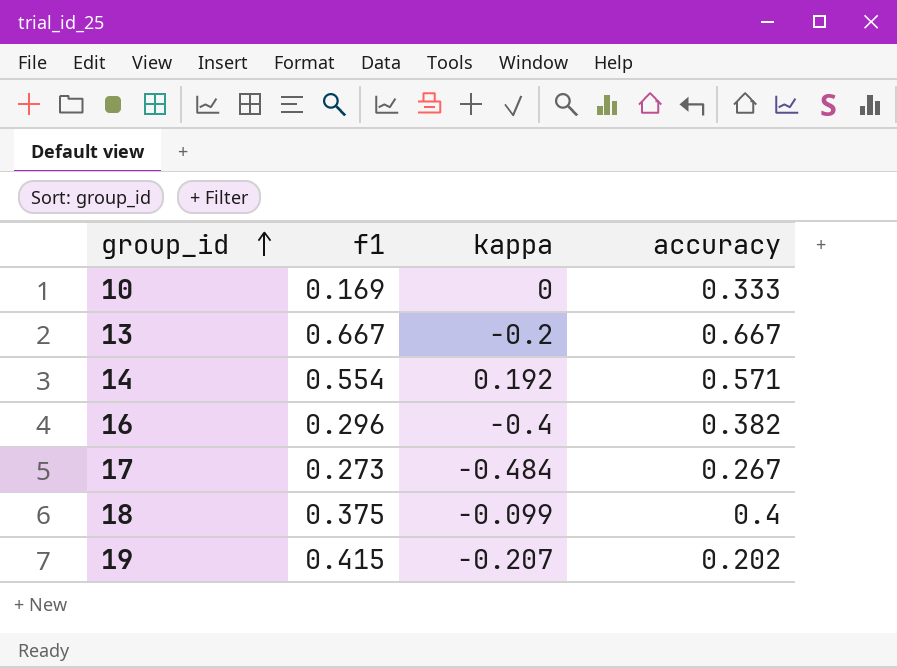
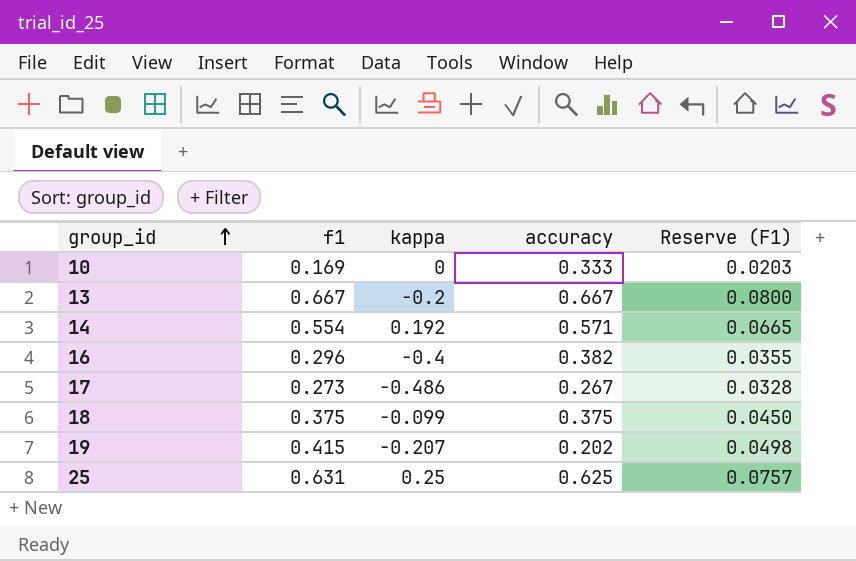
column Reserve (F1) | formula: none -> [f1] * 0.12
17 | kappa: -0.484 -> -0.486
18 | accuracy: 0.4 -> 0.375
row 25: none -> 0.631 | 0.25 | 0.625 | 0.0757

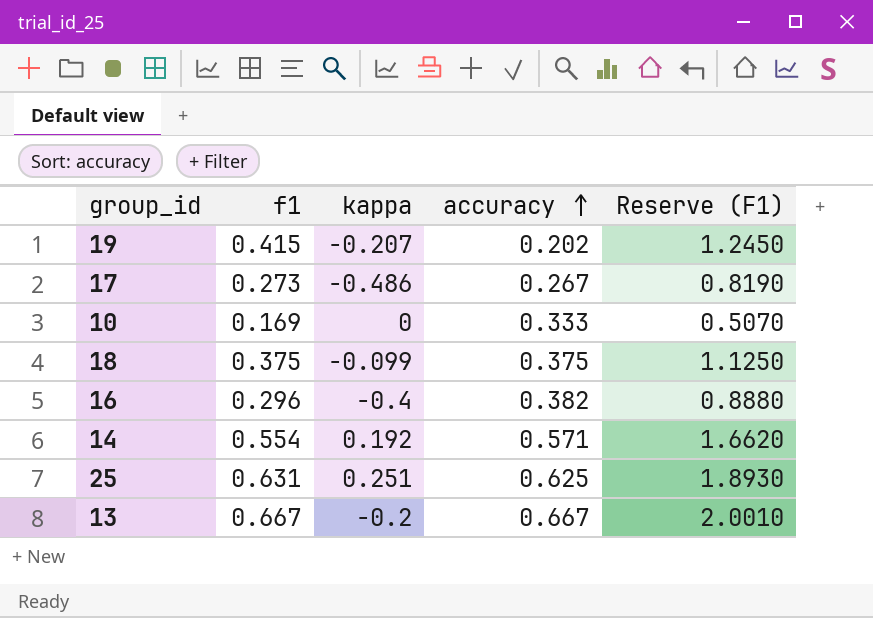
row order: group_id ascending -> accuracy ascending
column Reserve (F1) | formula: [f1] * 0.12 -> [f1] * 3
25 | kappa: 0.25 -> 0.251

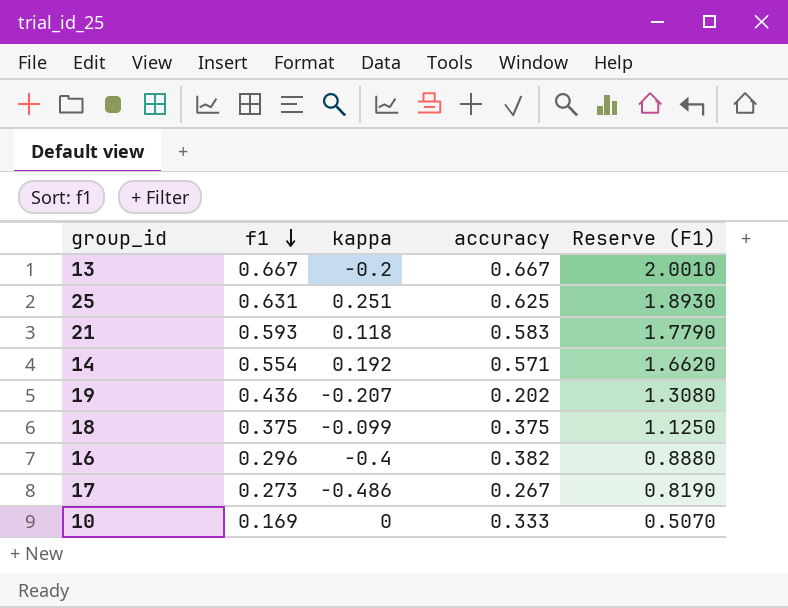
row order: accuracy ascending -> f1 descending
row 21: none -> 0.593 | 0.118 | 0.583 | 1.7790
19 | f1: 0.415 -> 0.436
19 | Reserve (F1): 1.2450 -> 1.3080

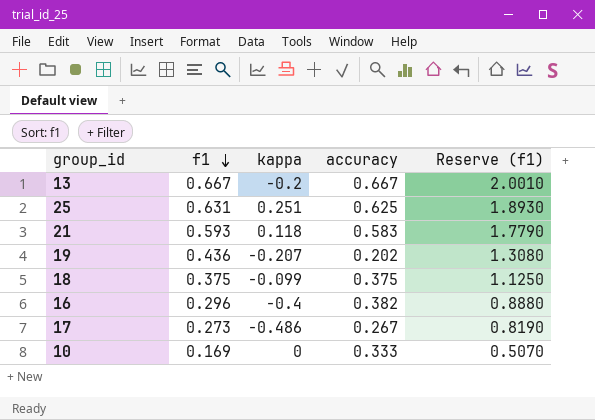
column name: Reserve (F1) -> Reserve (f1)
row 14: 0.554 | 0.192 | 0.571 | 1.6620 -> none

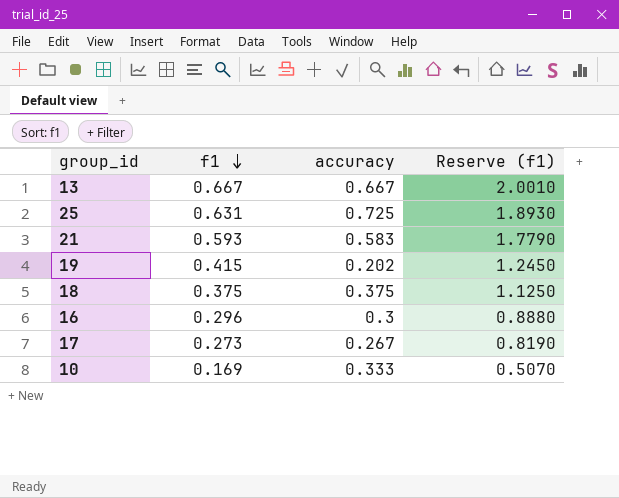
column kappa | position: 3 -> none
25 | accuracy: 0.625 -> 0.725
19 | f1: 0.436 -> 0.415
19 | Reserve (f1): 1.3080 -> 1.2450
16 | accuracy: 0.382 -> 0.3

